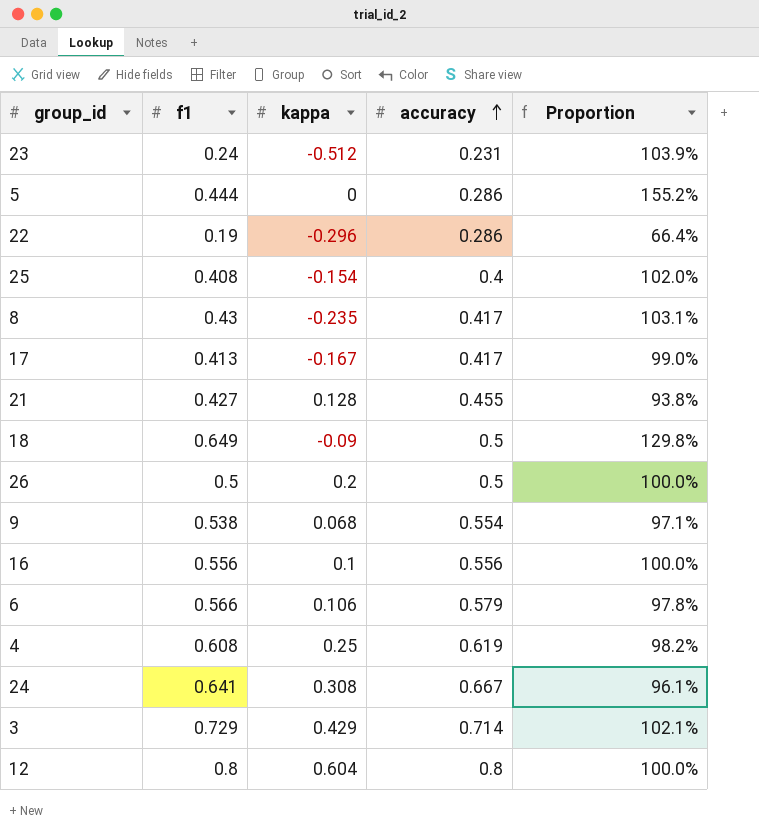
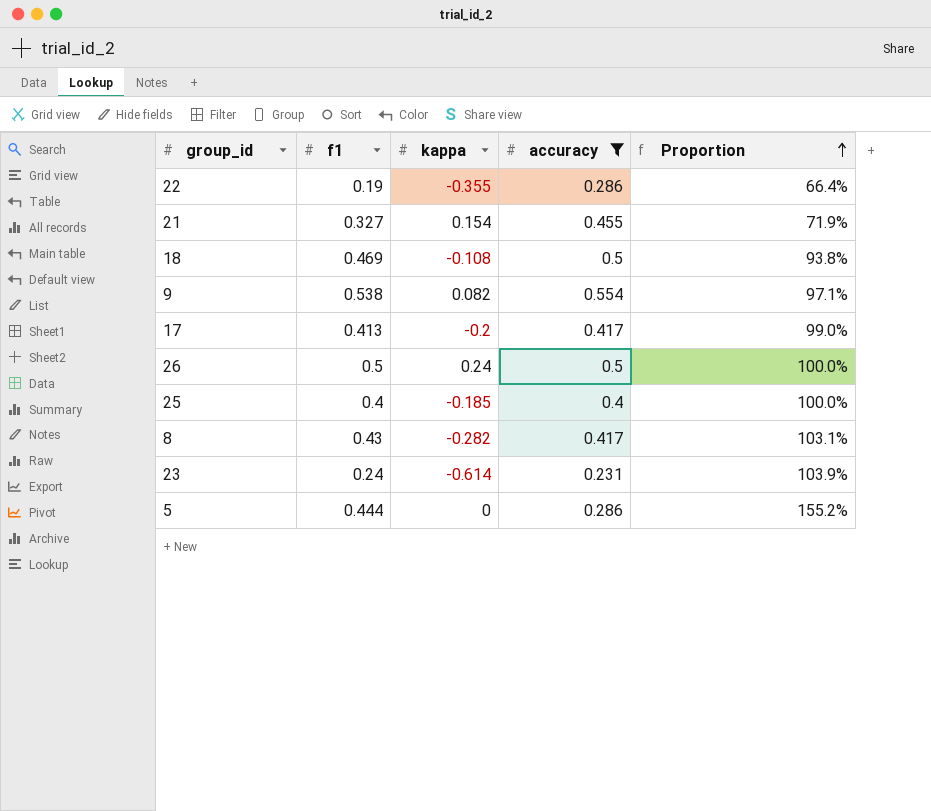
filter: none -> accuracy <= 0.554
row order: accuracy ascending -> Proportion ascending
22 | kappa: -0.296 -> -0.355
21 | f1: 0.427 -> 0.327
21 | kappa: 0.128 -> 0.154
21 | Proportion: 93.8% -> 71.9%
18 | f1: 0.649 -> 0.469
18 | kappa: -0.09 -> -0.108
18 | Proportion: 129.8% -> 93.8%
9 | kappa: 0.068 -> 0.082
17 | kappa: -0.167 -> -0.2
26 | kappa: 0.2 -> 0.24
25 | f1: 0.408 -> 0.4
25 | kappa: -0.154 -> -0.185
25 | Proportion: 102.0% -> 100.0%
8 | kappa: -0.235 -> -0.282
23 | kappa: -0.512 -> -0.614

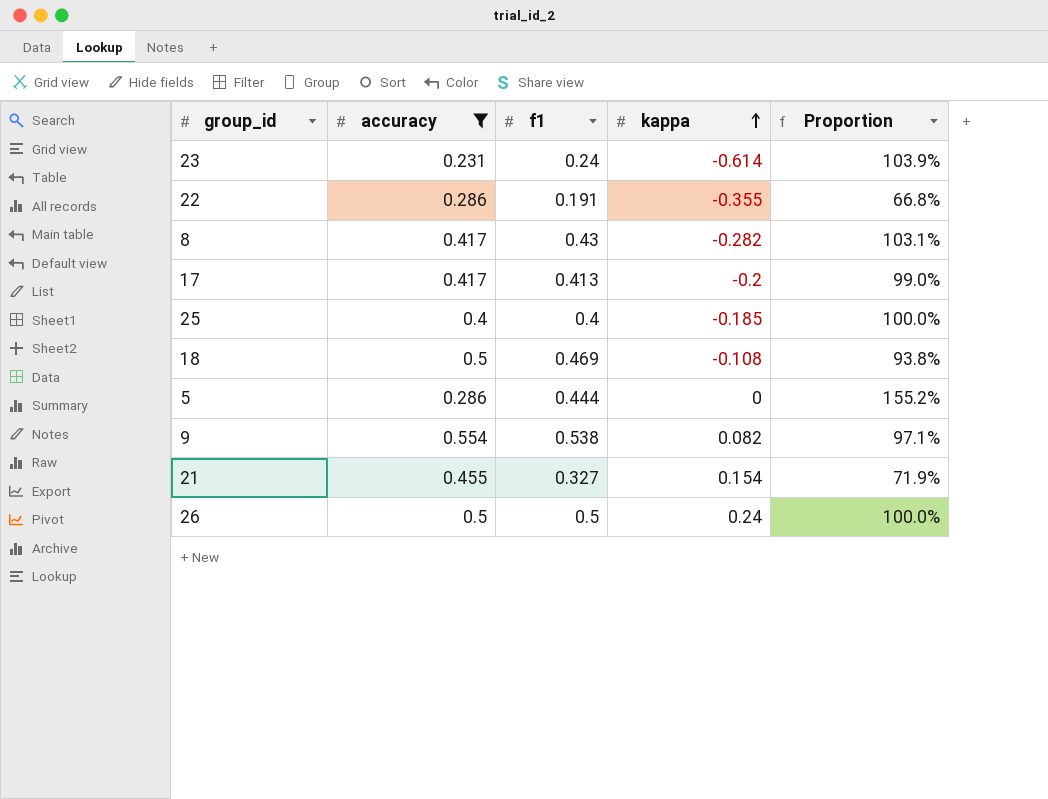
row order: Proportion ascending -> kappa ascending
column accuracy | position: 4 -> 2
22 | f1: 0.19 -> 0.191
22 | Proportion: 66.4% -> 66.8%

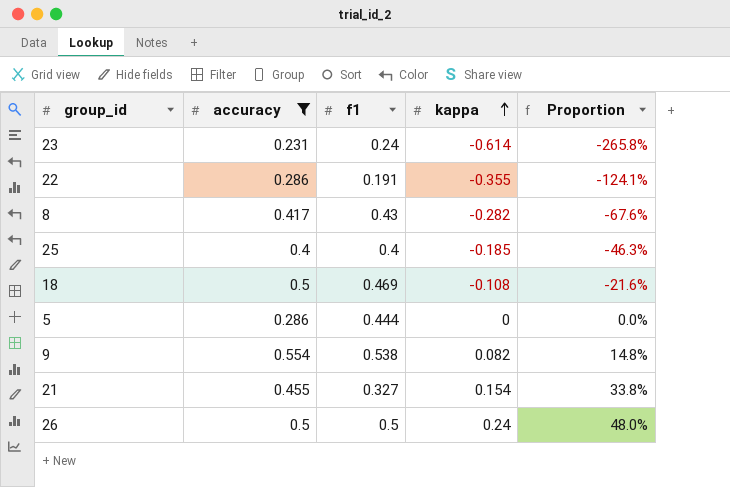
column Proportion | formula: [f1] / [accuracy] -> [kappa] / [accuracy]
row 17: 0.417 | 0.413 | -0.2 | 99.0% -> none

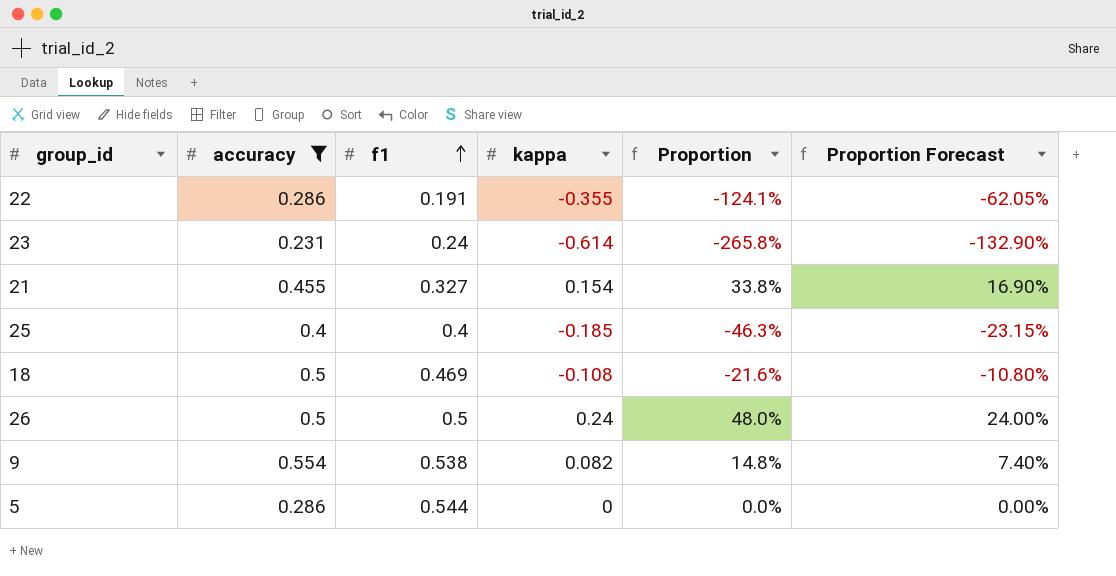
row order: kappa ascending -> f1 ascending
column Proportion Forecast | formula: none -> [Proportion] * 0.5
row 8: 0.417 | 0.43 | -0.282 | -67.6% -> none
5 | f1: 0.444 -> 0.544

